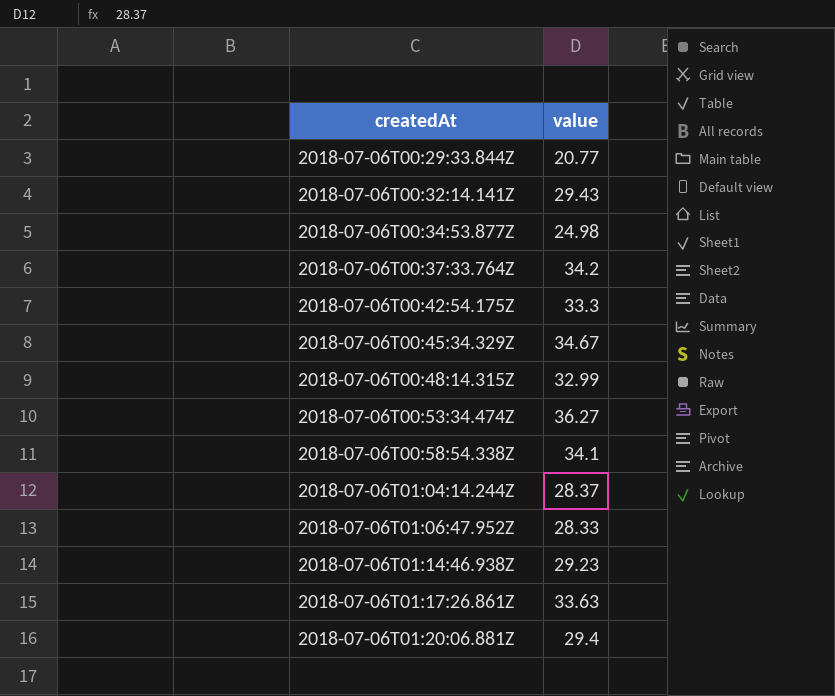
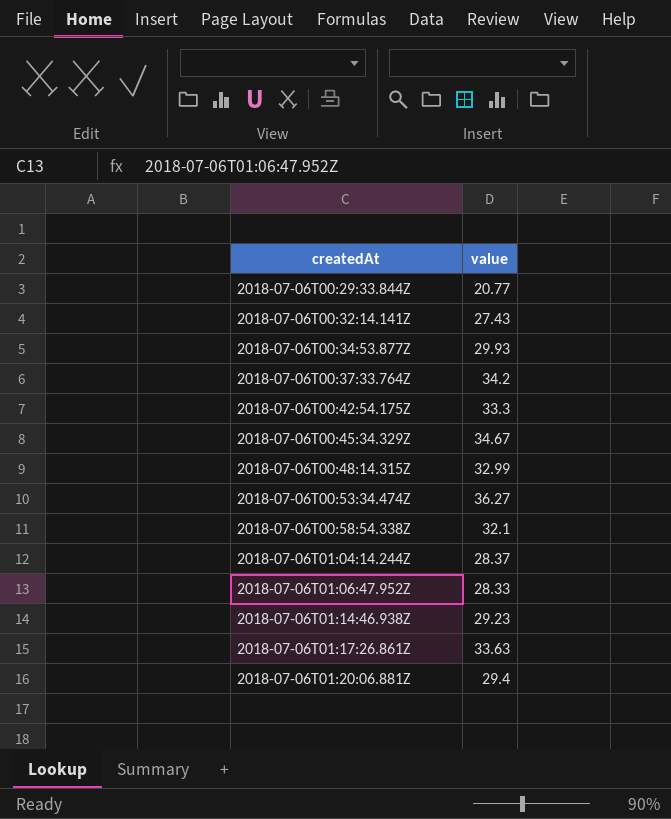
2018-07-06T00:32:14.141Z | value: 29.43 -> 27.43
2018-07-06T00:34:53.877Z | value: 24.98 -> 29.93
2018-07-06T00:58:54.338Z | value: 34.1 -> 32.1

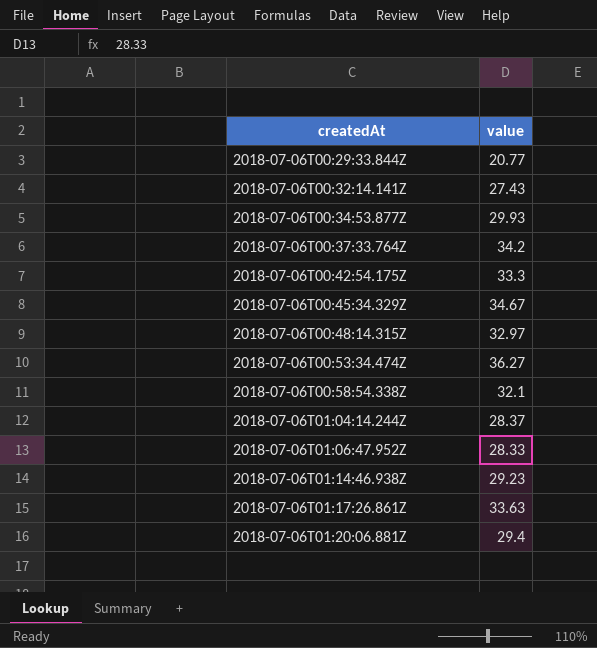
2018-07-06T00:48:14.315Z | value: 32.99 -> 32.97

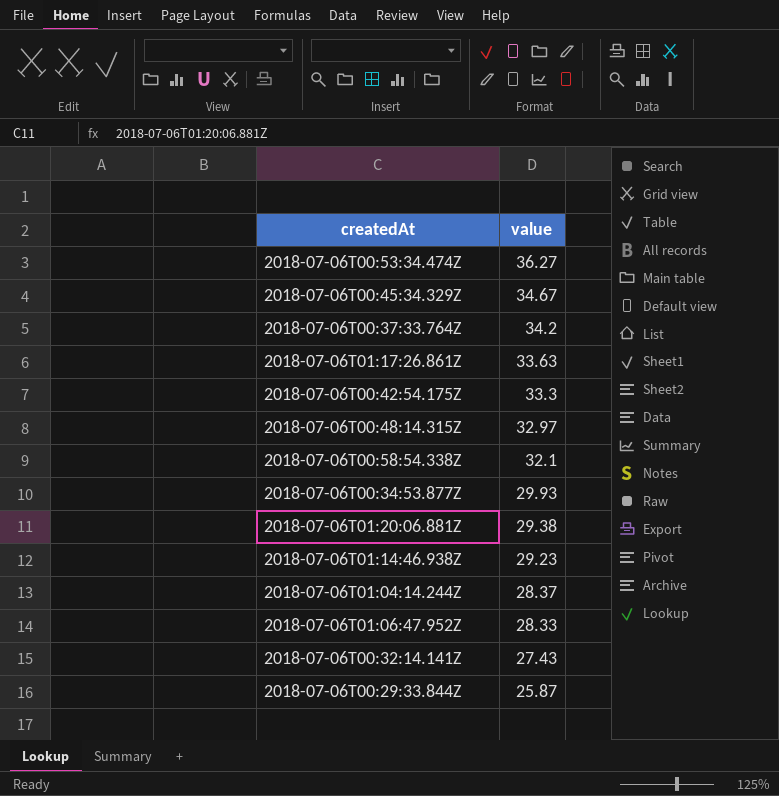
row order: createdAt ascending -> value descending
2018-07-06T01:20:06.881Z | value: 29.4 -> 29.38
2018-07-06T00:29:33.844Z | value: 20.77 -> 25.87

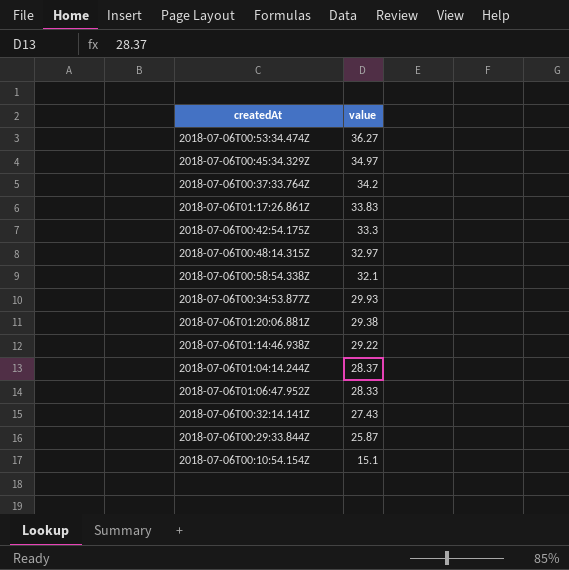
2018-07-06T00:45:34.329Z | value: 34.67 -> 34.97
2018-07-06T01:17:26.861Z | value: 33.63 -> 33.83
2018-07-06T01:14:46.938Z | value: 29.23 -> 29.22
row 2018-07-06T00:10:54.154Z: none -> 15.1

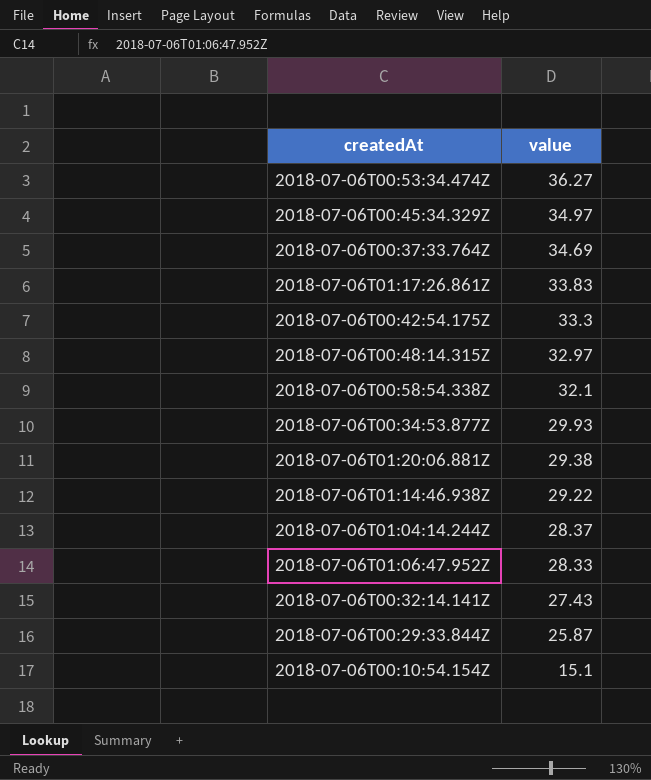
2018-07-06T00:37:33.764Z | value: 34.2 -> 34.69

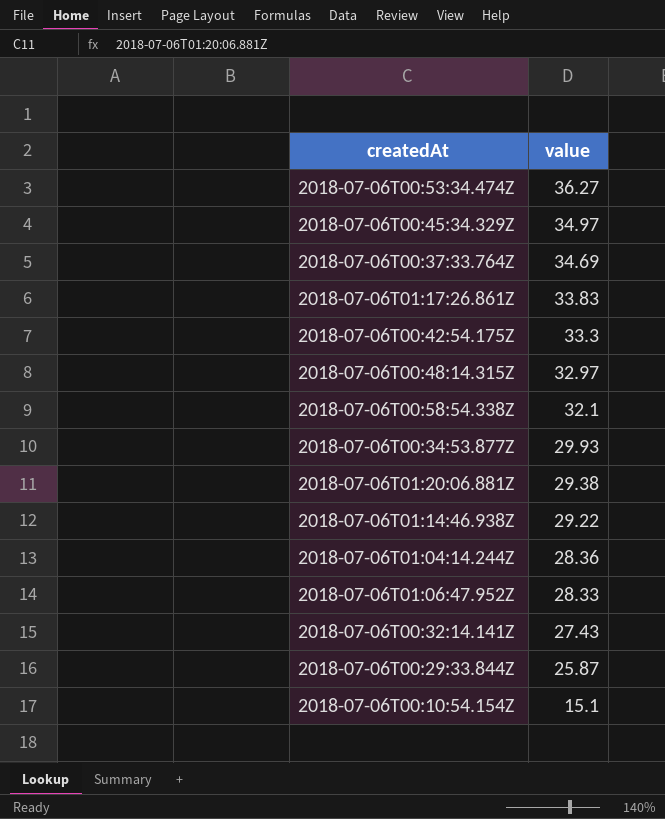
2018-07-06T01:04:14.244Z | value: 28.37 -> 28.36

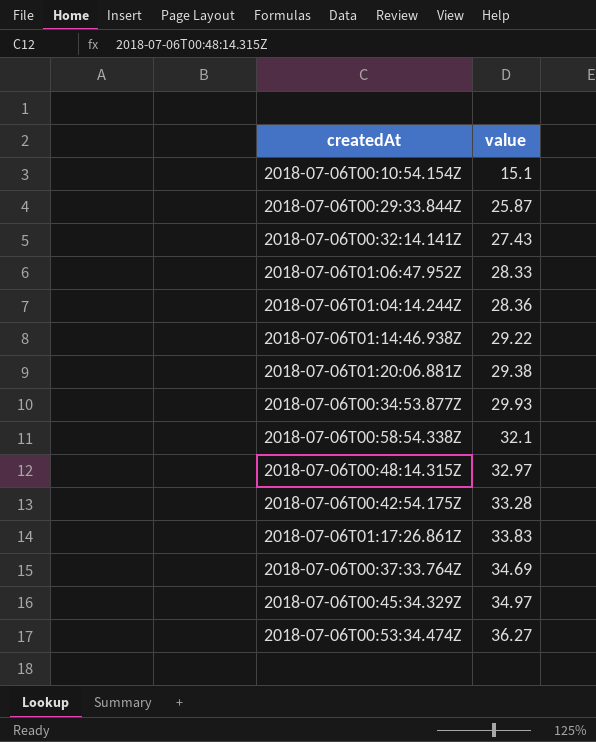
row order: value descending -> value ascending
2018-07-06T00:42:54.175Z | value: 33.3 -> 33.28

